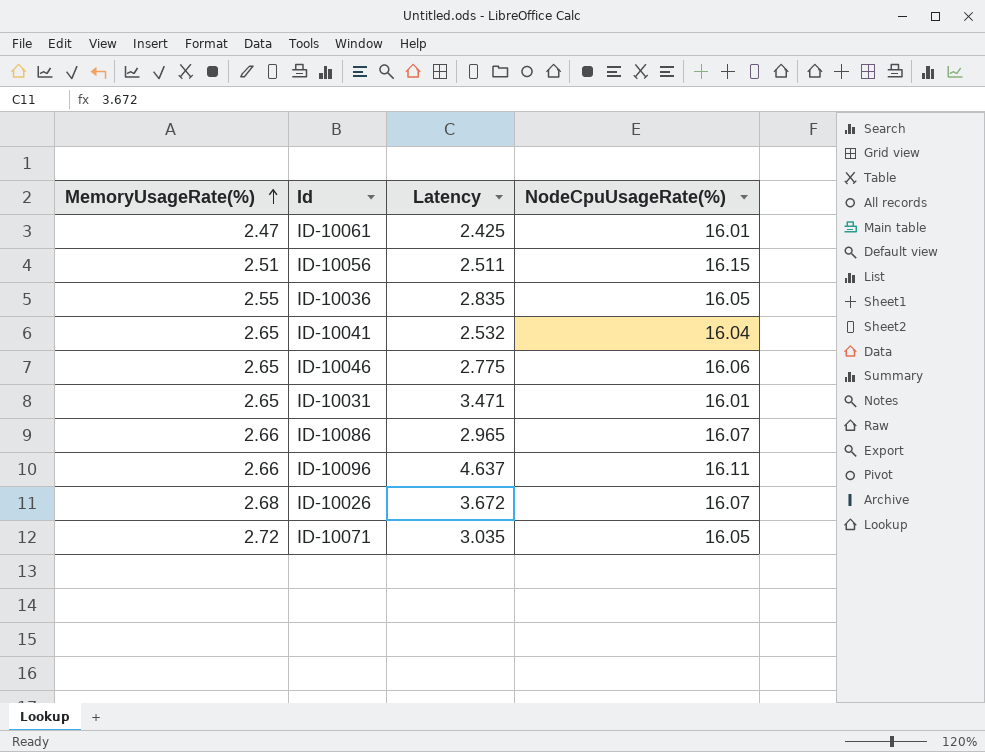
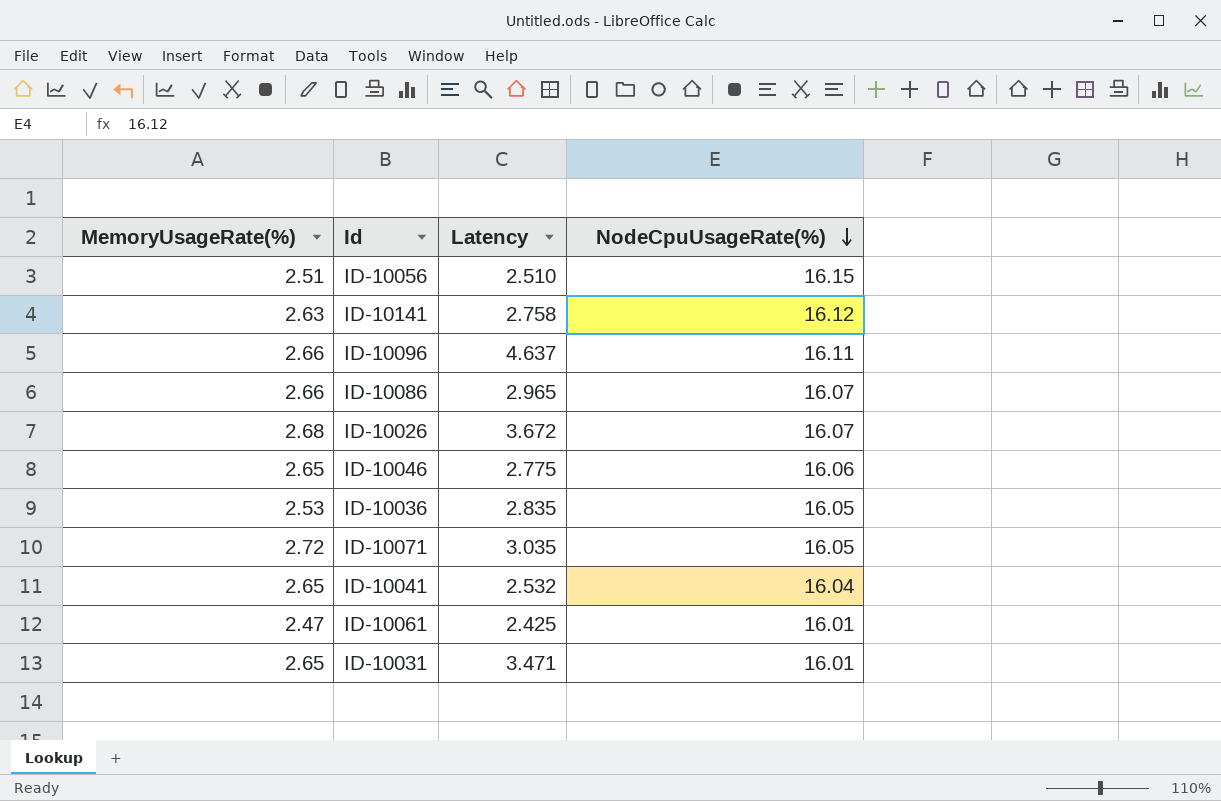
row order: MemoryUsageRate(%) ascending -> NodeCpuUsageRate(%) descending
ID-10056 | Latency: 2.511 -> 2.510
row ID-10141: none -> 2.63 | 2.758 | 16.12
ID-10036 | MemoryUsageRate(%): 2.55 -> 2.53

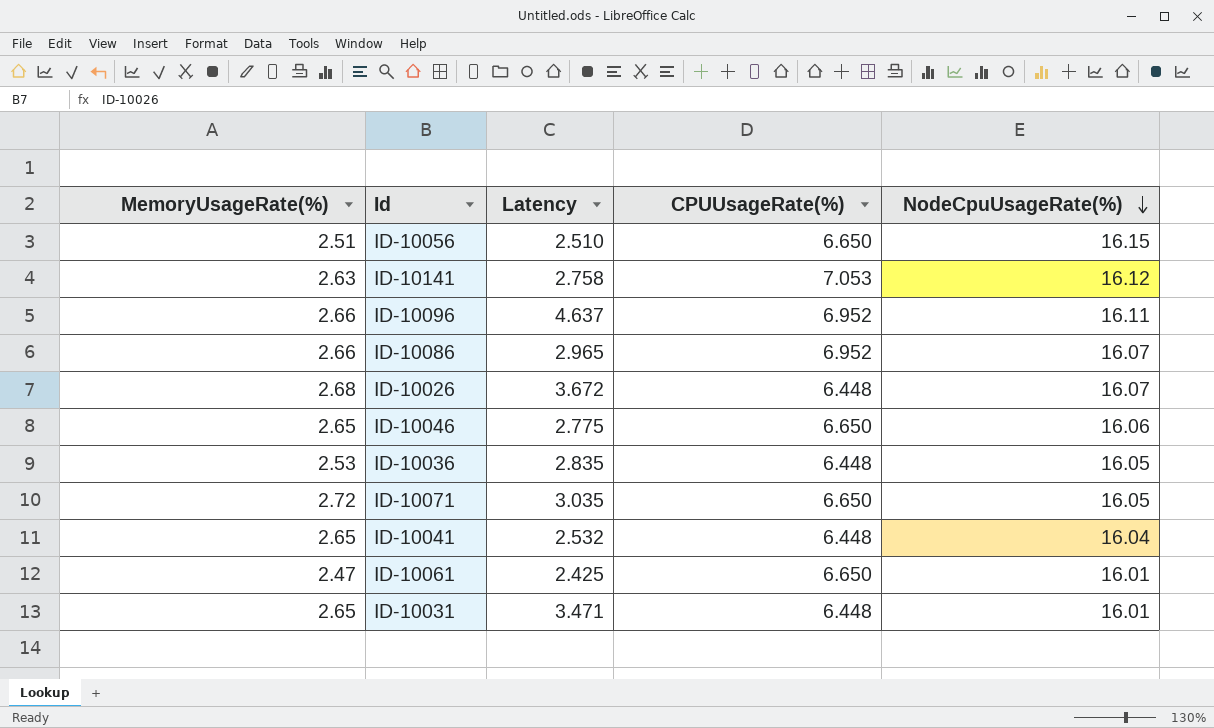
column CPUUsageRate(%) | position: none -> 4

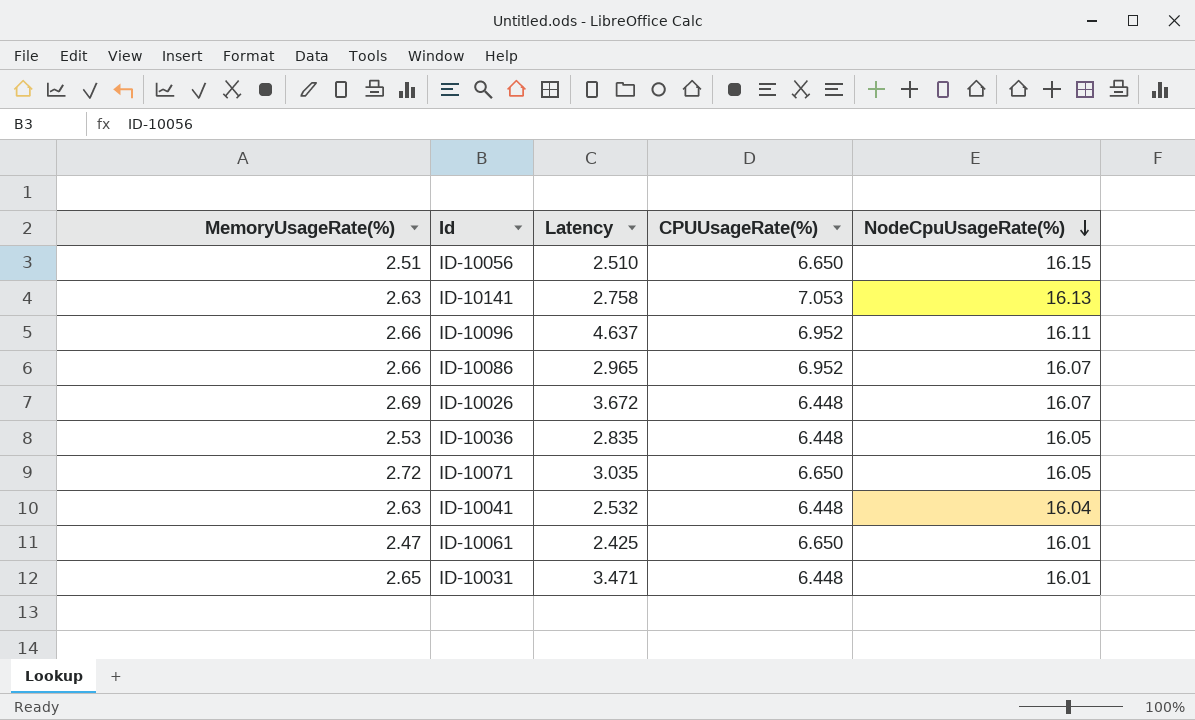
row ID-10046: 2.65 | 2.775 | 6.650 | 16.06 -> none
ID-10141 | NodeCpuUsageRate(%): 16.12 -> 16.13
ID-10026 | MemoryUsageRate(%): 2.68 -> 2.69
ID-10041 | MemoryUsageRate(%): 2.65 -> 2.63

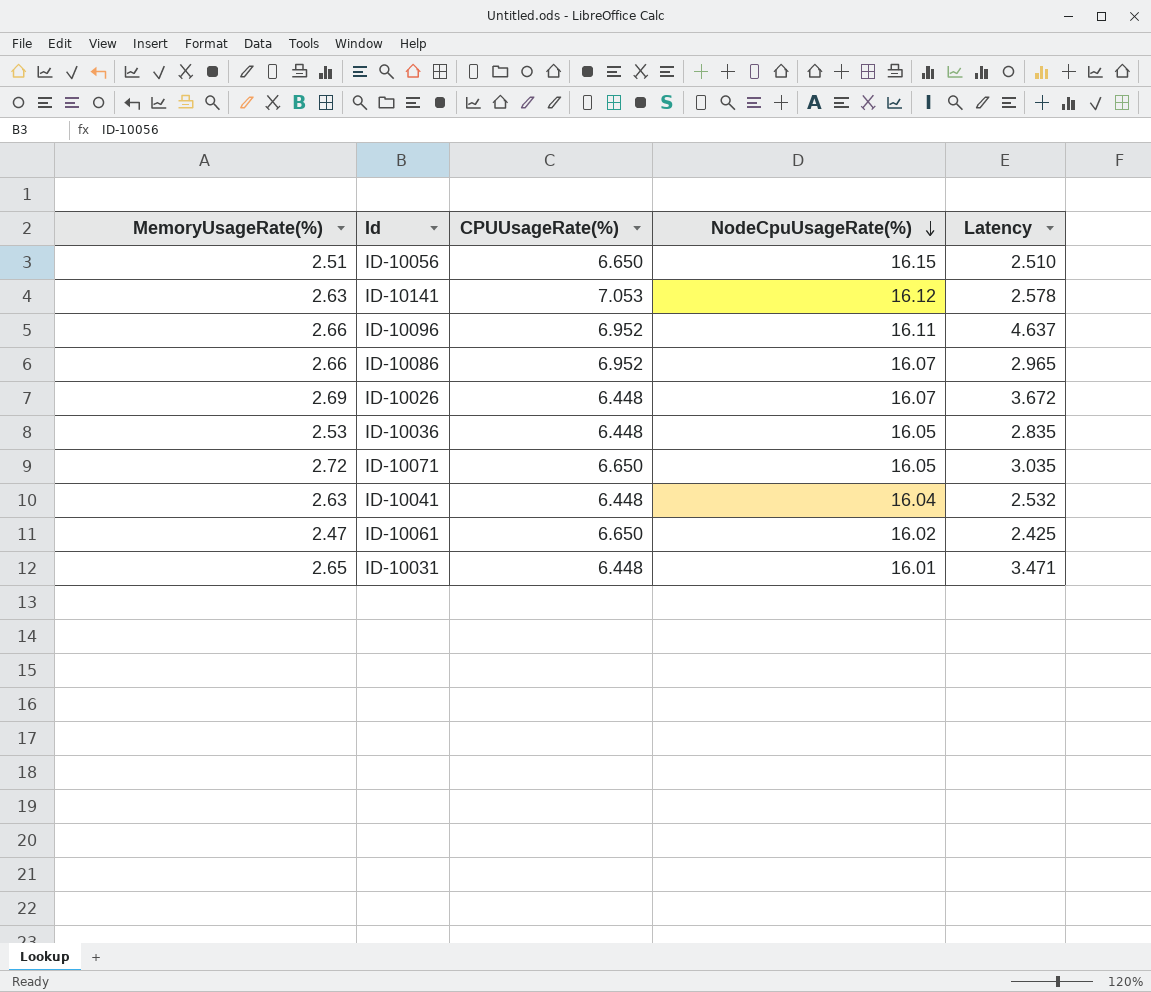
column Latency | position: 3 -> 5
ID-10141 | NodeCpuUsageRate(%): 16.13 -> 16.12
ID-10141 | Latency: 2.758 -> 2.578
ID-10061 | NodeCpuUsageRate(%): 16.01 -> 16.02

